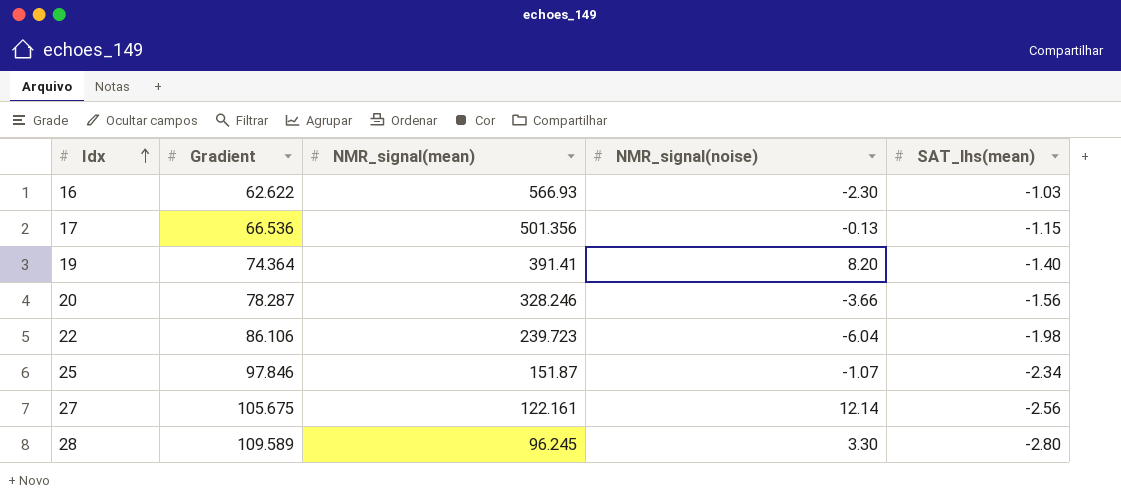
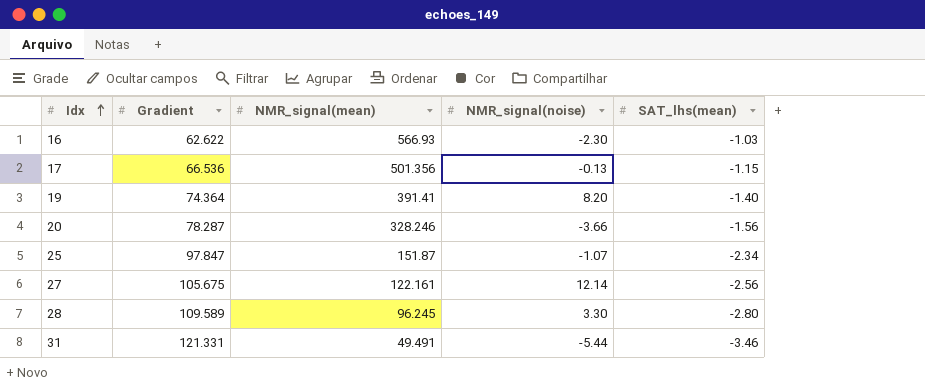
row 22: 86.106 | 239.723 | -6.04 | -1.98 -> none
25 | Gradient: 97.846 -> 97.847
row 31: none -> 121.331 | 49.491 | -5.44 | -3.46

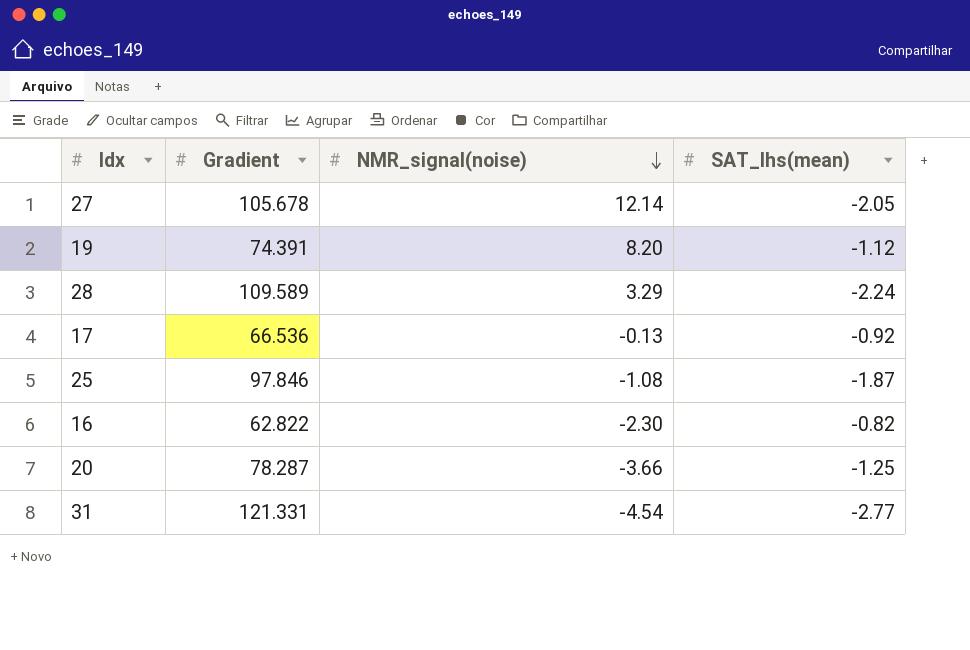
row order: Idx ascending -> NMR_signal(noise) descending
column NMR_signal(mean) | position: 3 -> none
27 | Gradient: 105.675 -> 105.678
27 | SAT_lhs(mean): -2.56 -> -2.05
19 | Gradient: 74.364 -> 74.391
19 | SAT_lhs(mean): -1.40 -> -1.12
28 | NMR_signal(noise): 3.30 -> 3.29
28 | SAT_lhs(mean): -2.80 -> -2.24
17 | SAT_lhs(mean): -1.15 -> -0.92
25 | Gradient: 97.847 -> 97.846
25 | NMR_signal(noise): -1.07 -> -1.08
25 | SAT_lhs(mean): -2.34 -> -1.87
16 | Gradient: 62.622 -> 62.822
16 | SAT_lhs(mean): -1.03 -> -0.82
20 | SAT_lhs(mean): -1.56 -> -1.25
31 | NMR_signal(noise): -5.44 -> -4.54
31 | SAT_lhs(mean): -3.46 -> -2.77

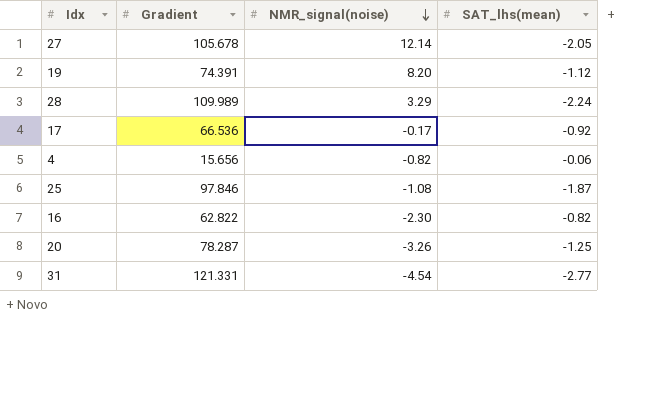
28 | Gradient: 109.589 -> 109.989
17 | NMR_signal(noise): -0.13 -> -0.17
row 4: none -> 15.656 | -0.82 | -0.06
20 | NMR_signal(noise): -3.66 -> -3.26

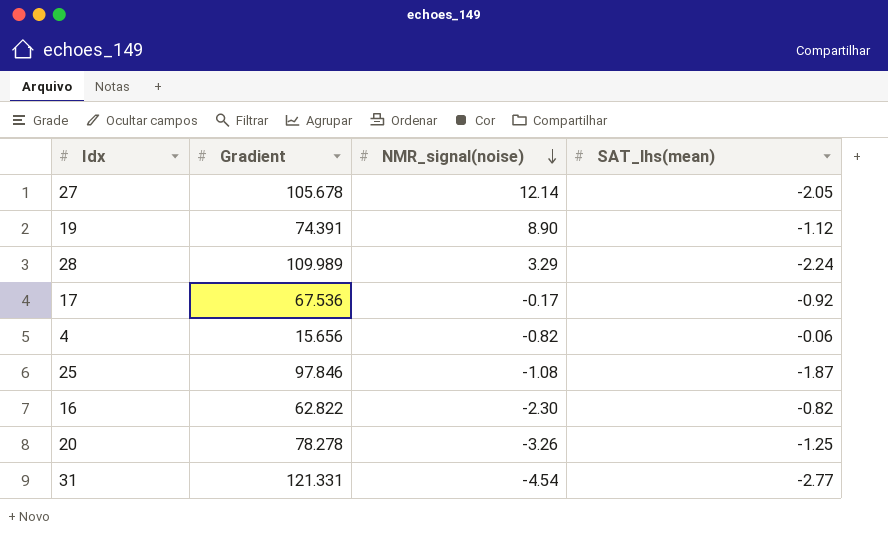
19 | NMR_signal(noise): 8.20 -> 8.90
17 | Gradient: 66.536 -> 67.536
20 | Gradient: 78.287 -> 78.278

